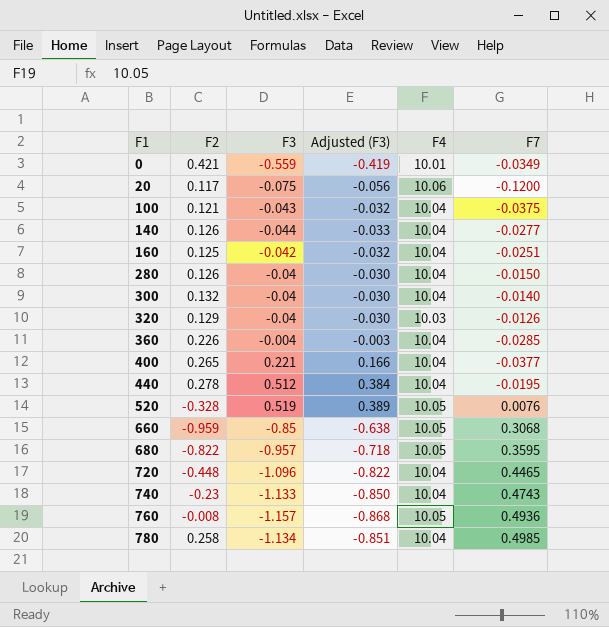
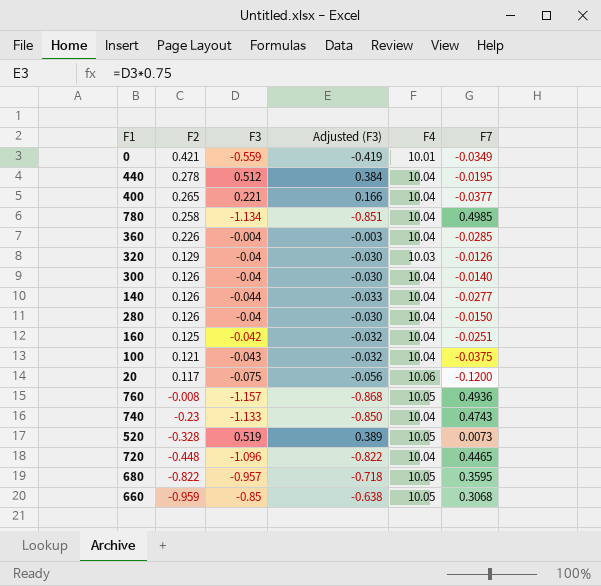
row order: F1 ascending -> F2 descending
300 | F2: 0.132 -> 0.126
520 | F7: 0.0076 -> 0.0073

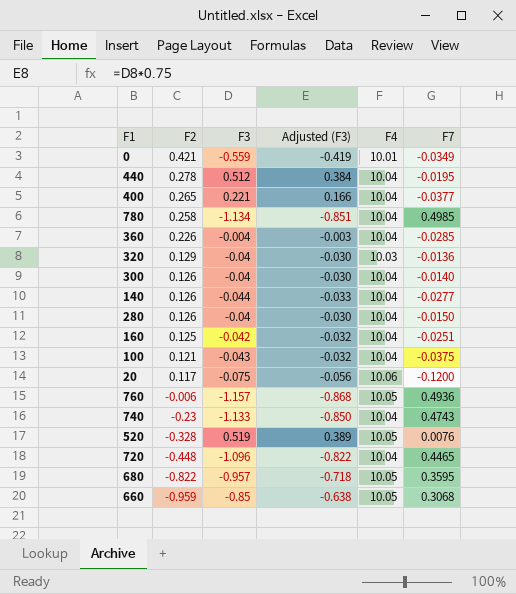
320 | F7: -0.0126 -> -0.0136
760 | F2: -0.008 -> -0.006
520 | F7: 0.0073 -> 0.0076

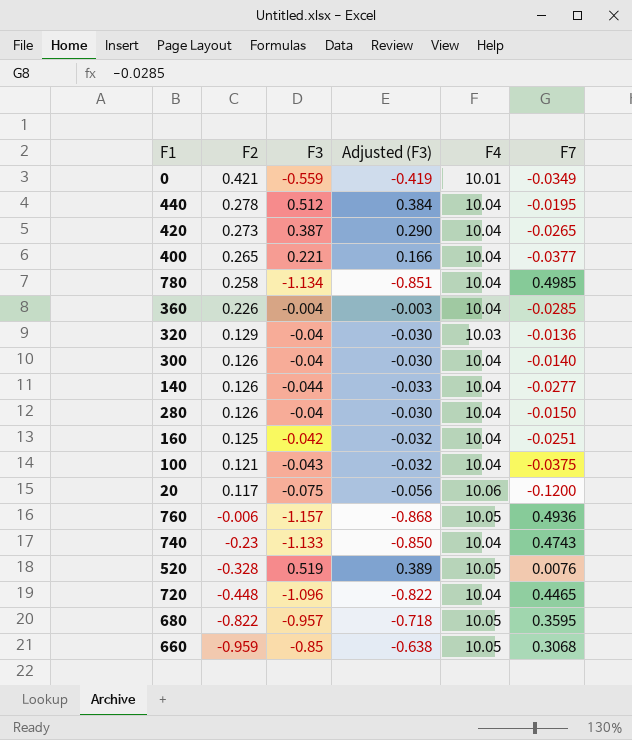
row 420: none -> 0.273 | 0.387 | 0.290 | 10.04 | -0.0265

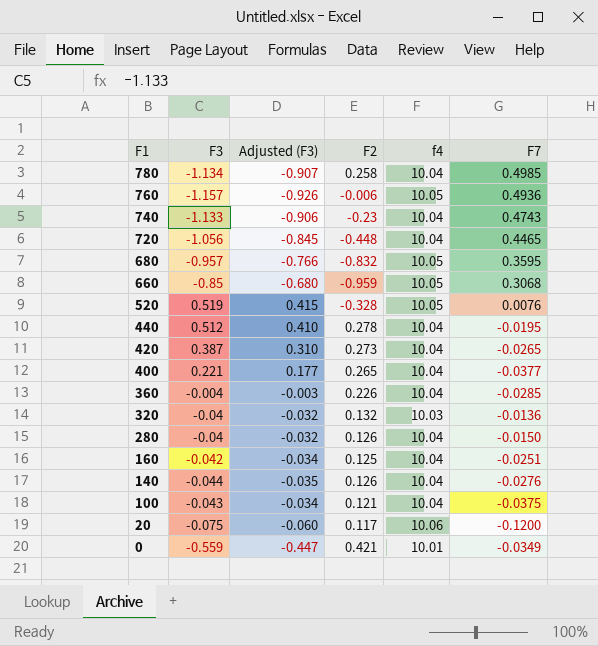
row order: F2 descending -> F1 descending
column Adjusted (F3) | formula: [F3] * 0.75 -> [F3] * 0.8
column F2 | position: 2 -> 4
column name: F4 -> f4
row 300: 0.126 | -0.04 | -0.030 | 10.04 | -0.0140 -> none
720 | F3: -1.096 -> -1.056
680 | F2: -0.822 -> -0.832
320 | F2: 0.129 -> 0.132
140 | F7: -0.0277 -> -0.0276

